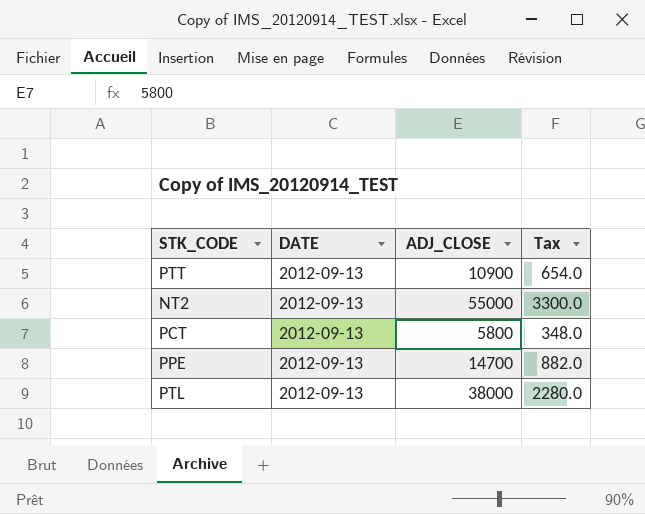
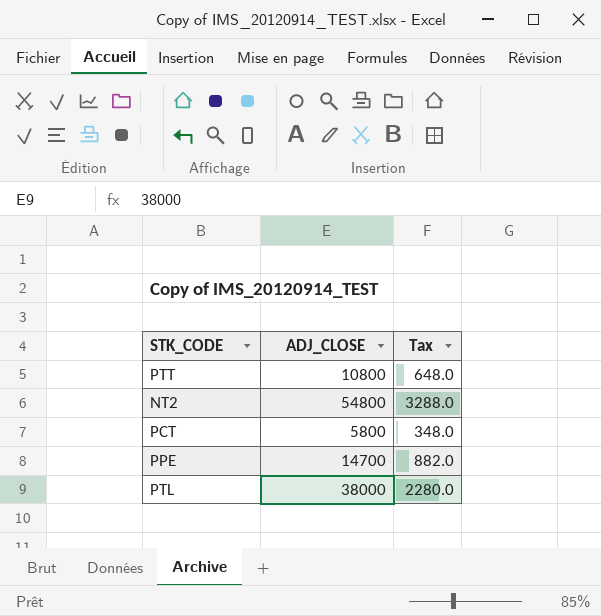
column DATE | position: 2 -> none
PTT | ADJ_CLOSE: 10900 -> 10800
PTT | Tax: 654.0 -> 648.0
NT2 | ADJ_CLOSE: 55000 -> 54800
NT2 | Tax: 3300.0 -> 3288.0

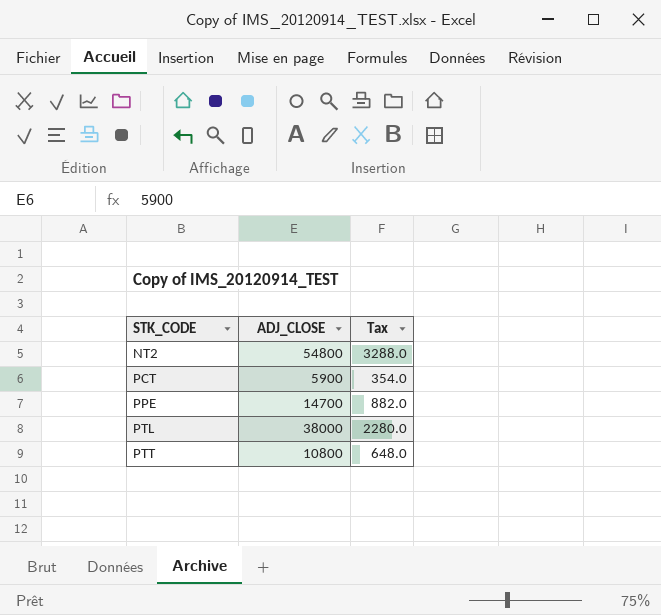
row order: none -> STK_CODE ascending
PCT | ADJ_CLOSE: 5800 -> 5900
PCT | Tax: 348.0 -> 354.0

